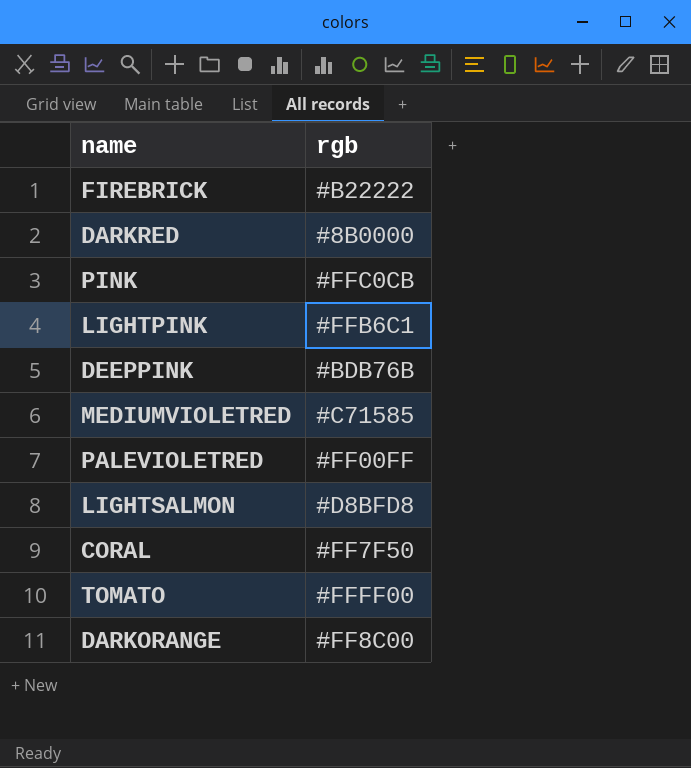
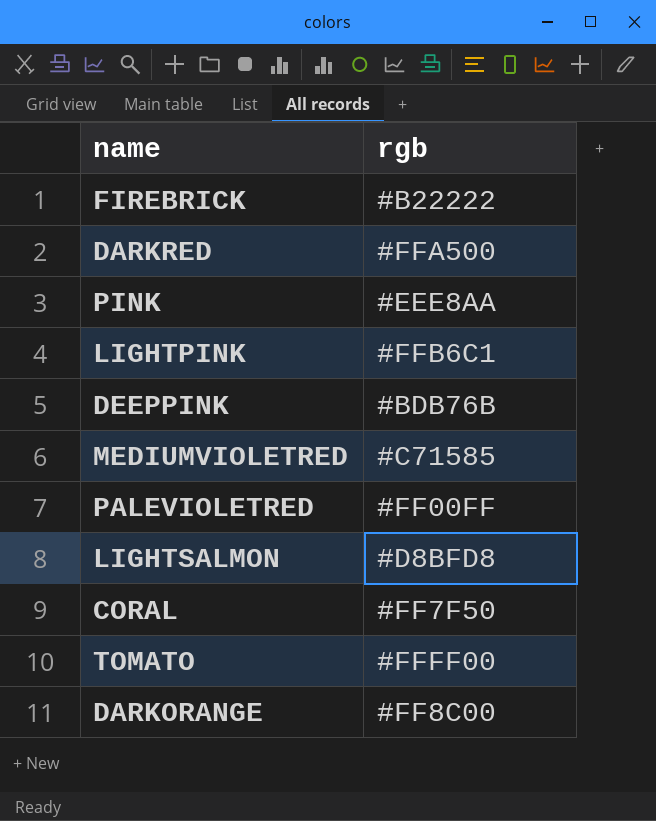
DARKRED | rgb: #8B0000 -> #FFA500
PINK | rgb: #FFC0CB -> #EEE8AA

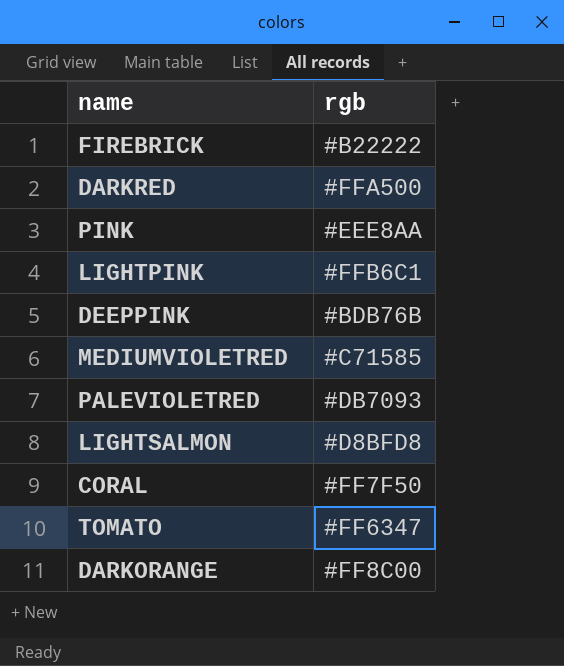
PALEVIOLETRED | rgb: #FF00FF -> #DB7093
TOMATO | rgb: #FFFF00 -> #FF6347

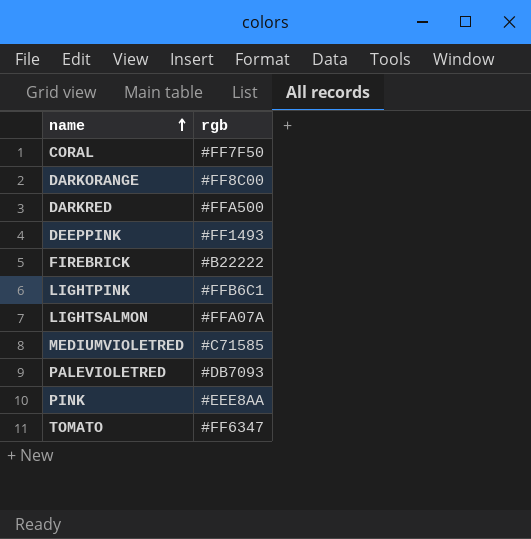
row order: none -> name ascending
DEEPPINK | rgb: #BDB76B -> #FF1493
LIGHTSALMON | rgb: #D8BFD8 -> #FFA07A

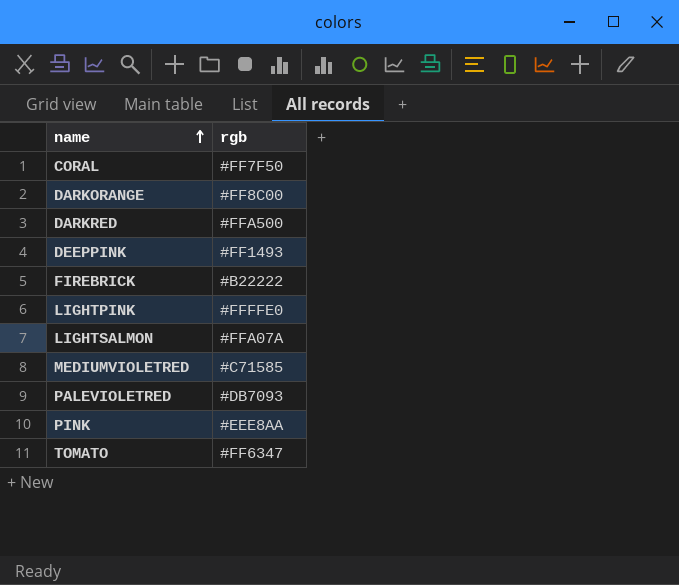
LIGHTPINK | rgb: #FFB6C1 -> #FFFFE0

